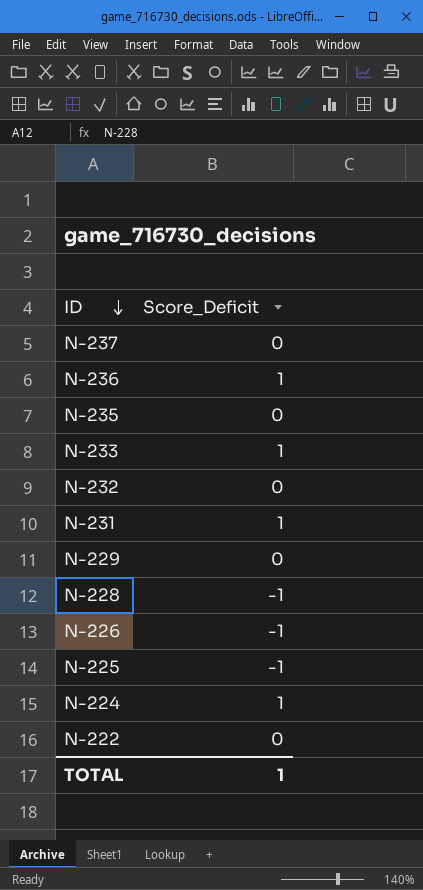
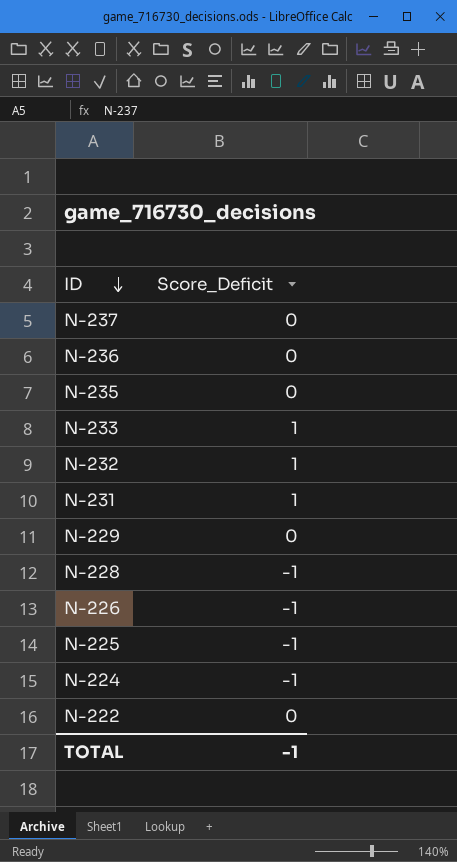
N-236 | Score_Deficit: 1 -> 0
N-232 | Score_Deficit: 0 -> 1
N-224 | Score_Deficit: 1 -> -1
TOTAL | Score_Deficit: 1 -> -1

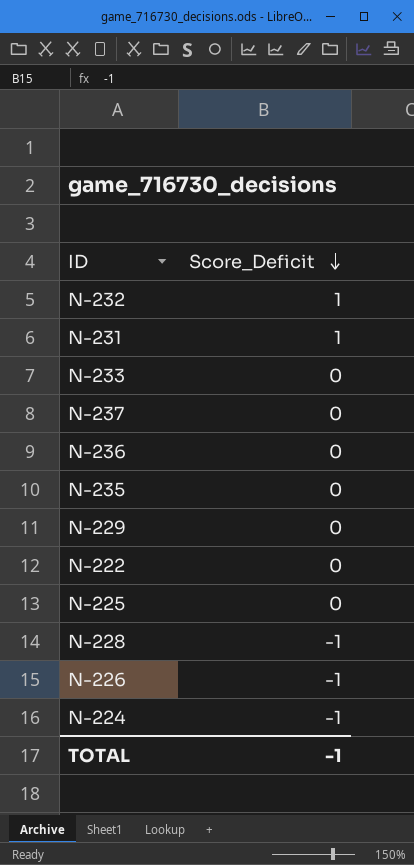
row order: ID descending -> Score_Deficit descending
N-233 | Score_Deficit: 1 -> 0
N-225 | Score_Deficit: -1 -> 0

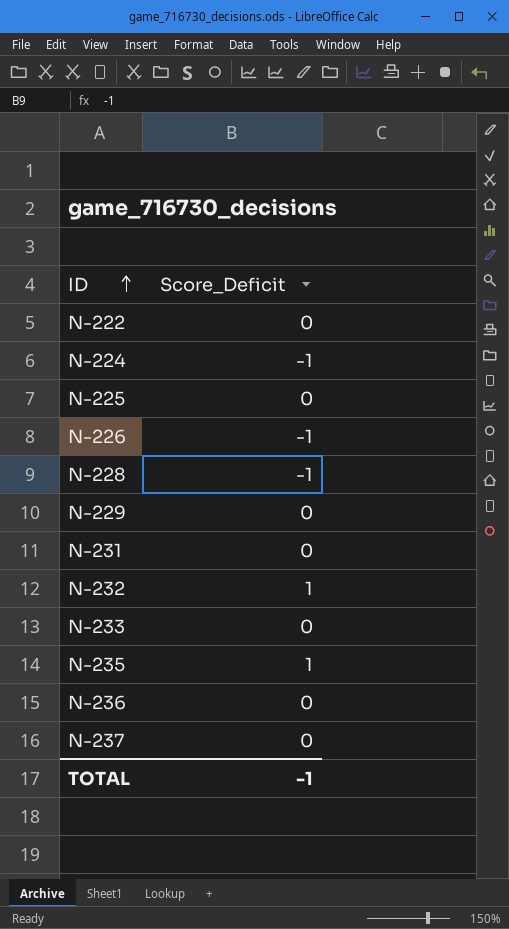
row order: Score_Deficit descending -> ID ascending
N-231 | Score_Deficit: 1 -> 0
N-235 | Score_Deficit: 0 -> 1

